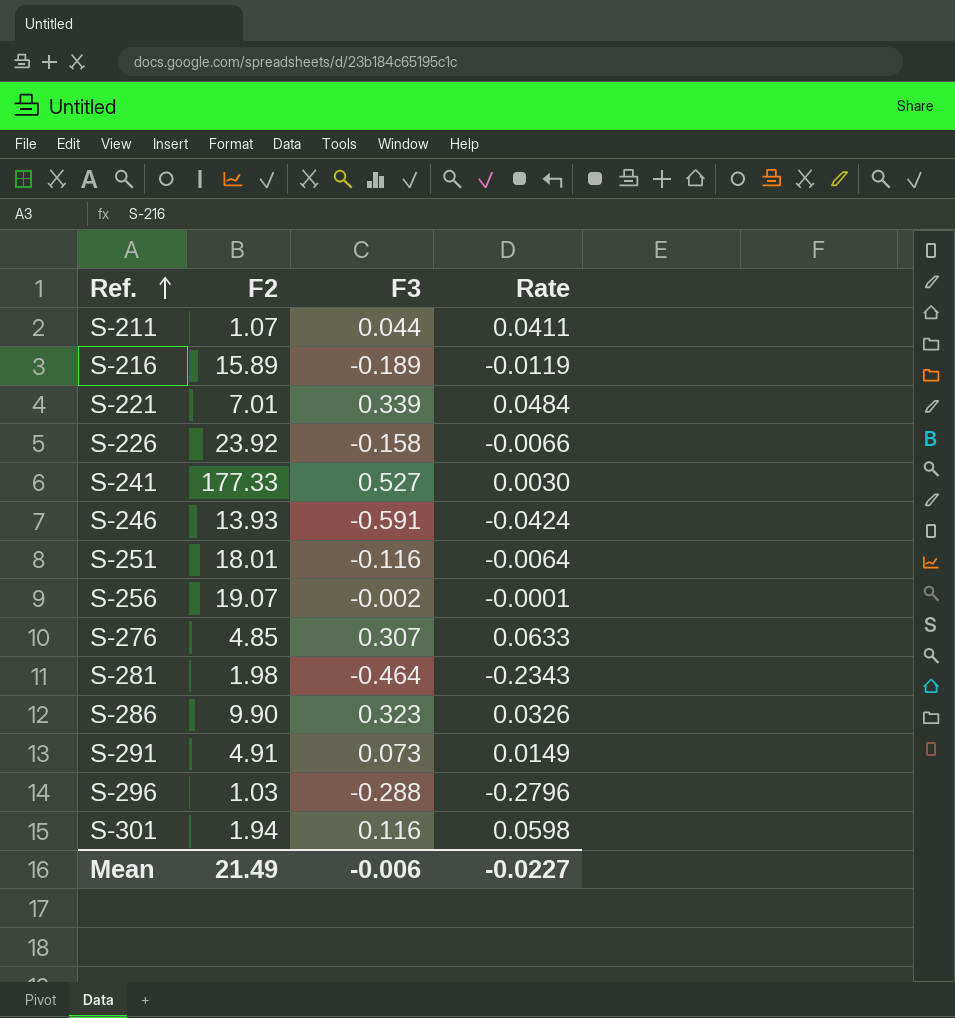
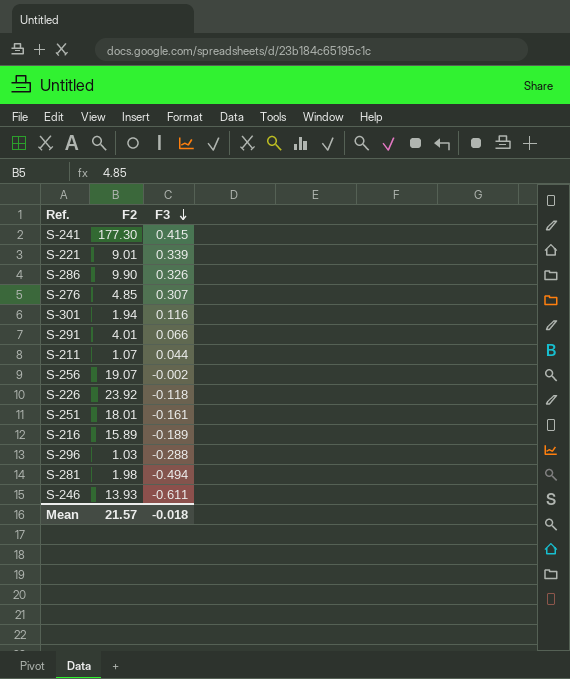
row order: Ref. ascending -> F3 descending
column Rate | formula: [F3] / [F2] -> none
S-241 | F2: 177.33 -> 177.30
S-241 | F3: 0.527 -> 0.415
S-221 | F2: 7.01 -> 9.01
S-286 | F3: 0.323 -> 0.326
S-291 | F2: 4.91 -> 4.01
S-291 | F3: 0.073 -> 0.066
S-226 | F3: -0.158 -> -0.118
S-251 | F3: -0.116 -> -0.161
S-281 | F3: -0.464 -> -0.494
S-246 | F3: -0.591 -> -0.611
Mean | F2: 21.49 -> 21.57
Mean | F3: -0.006 -> -0.018

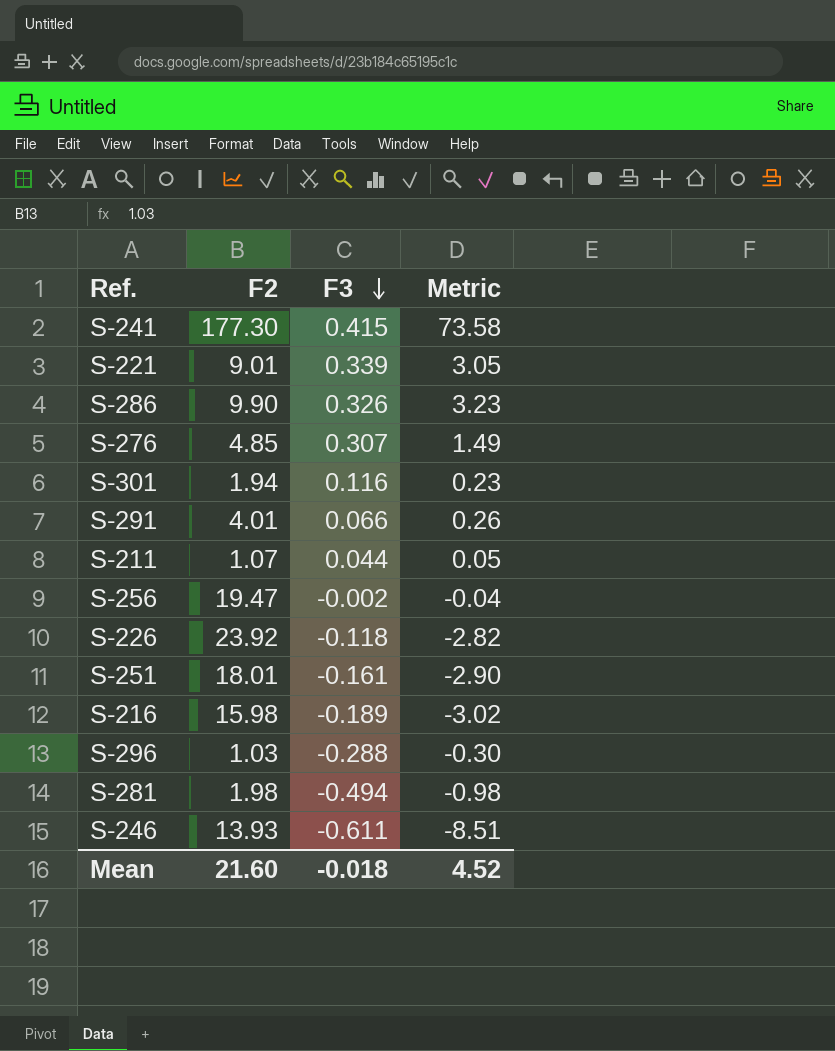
column Metric | formula: none -> [F2] * [F3]
S-256 | F2: 19.07 -> 19.47
S-216 | F2: 15.89 -> 15.98
Mean | F2: 21.57 -> 21.60

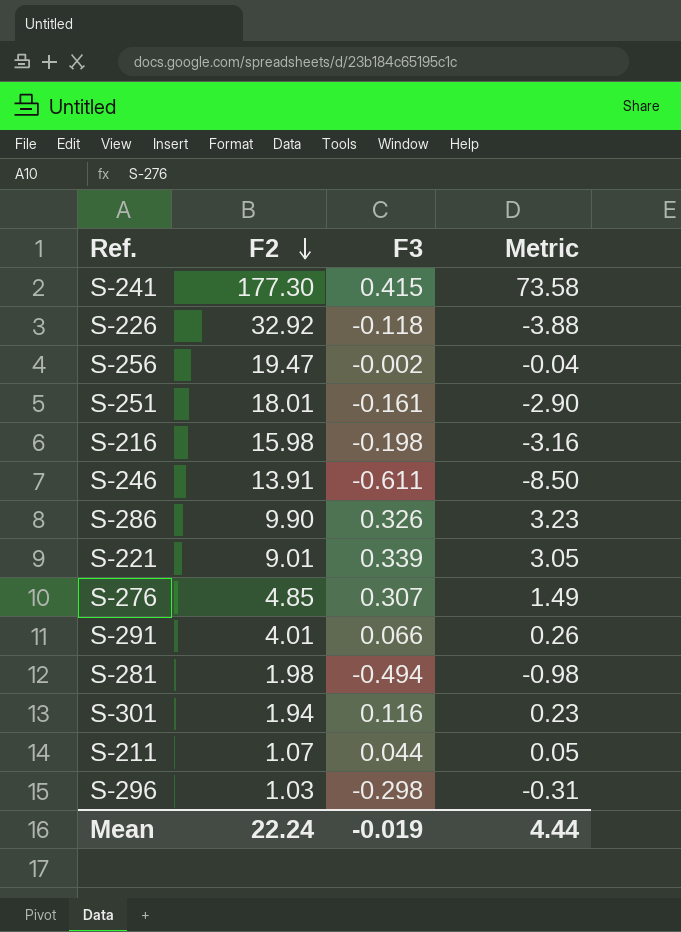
row order: F3 descending -> F2 descending
S-226 | F2: 23.92 -> 32.92
S-226 | Metric: -2.82 -> -3.88
S-216 | F3: -0.189 -> -0.198
S-216 | Metric: -3.02 -> -3.16
S-246 | F2: 13.93 -> 13.91
S-246 | Metric: -8.51 -> -8.50
S-296 | F3: -0.288 -> -0.298
S-296 | Metric: -0.30 -> -0.31
Mean | F2: 21.60 -> 22.24
Mean | F3: -0.018 -> -0.019
Mean | Metric: 4.52 -> 4.44

